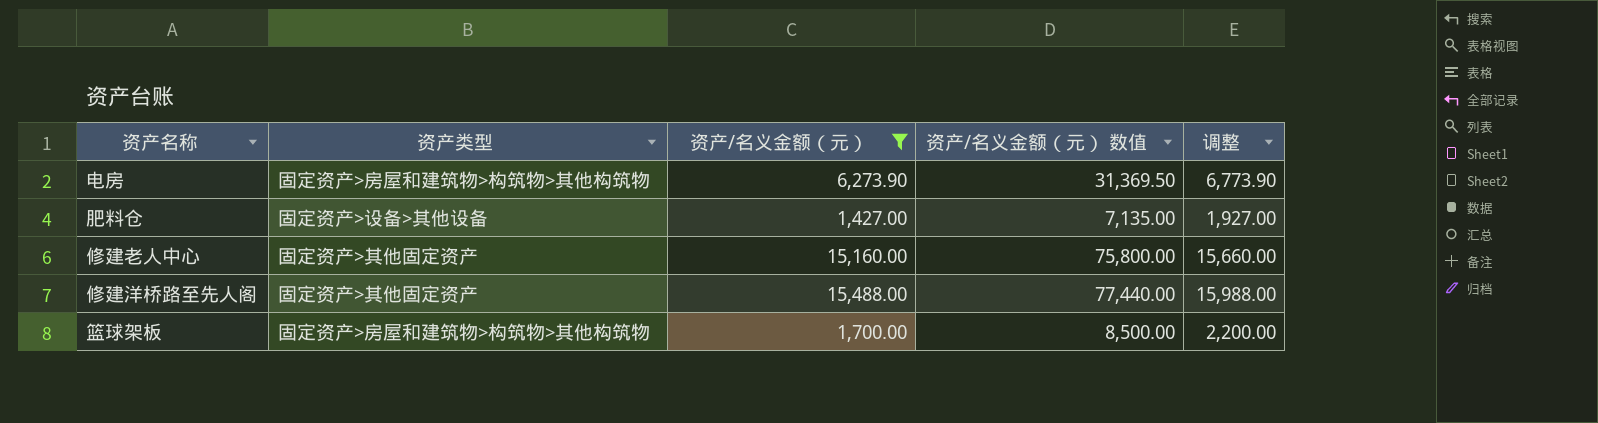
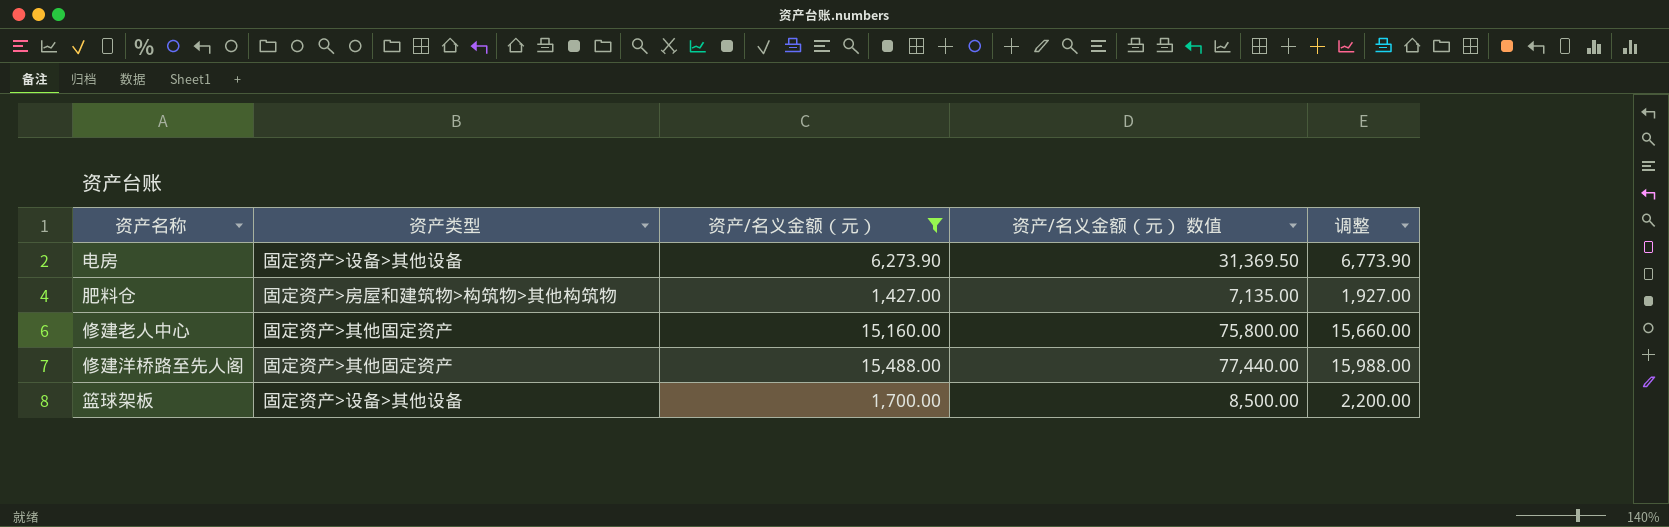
电房 | 资产类型: 固定资产>房屋和建筑物>构筑物>其他构筑物 -> 固定资产>设备>其他设备
肥料仓 | 资产类型: 固定资产>设备>其他设备 -> 固定资产>房屋和建筑物>构筑物>其他构筑物
篮球架板 | 资产类型: 固定资产>房屋和建筑物>构筑物>其他构筑物 -> 固定资产>设备>其他设备

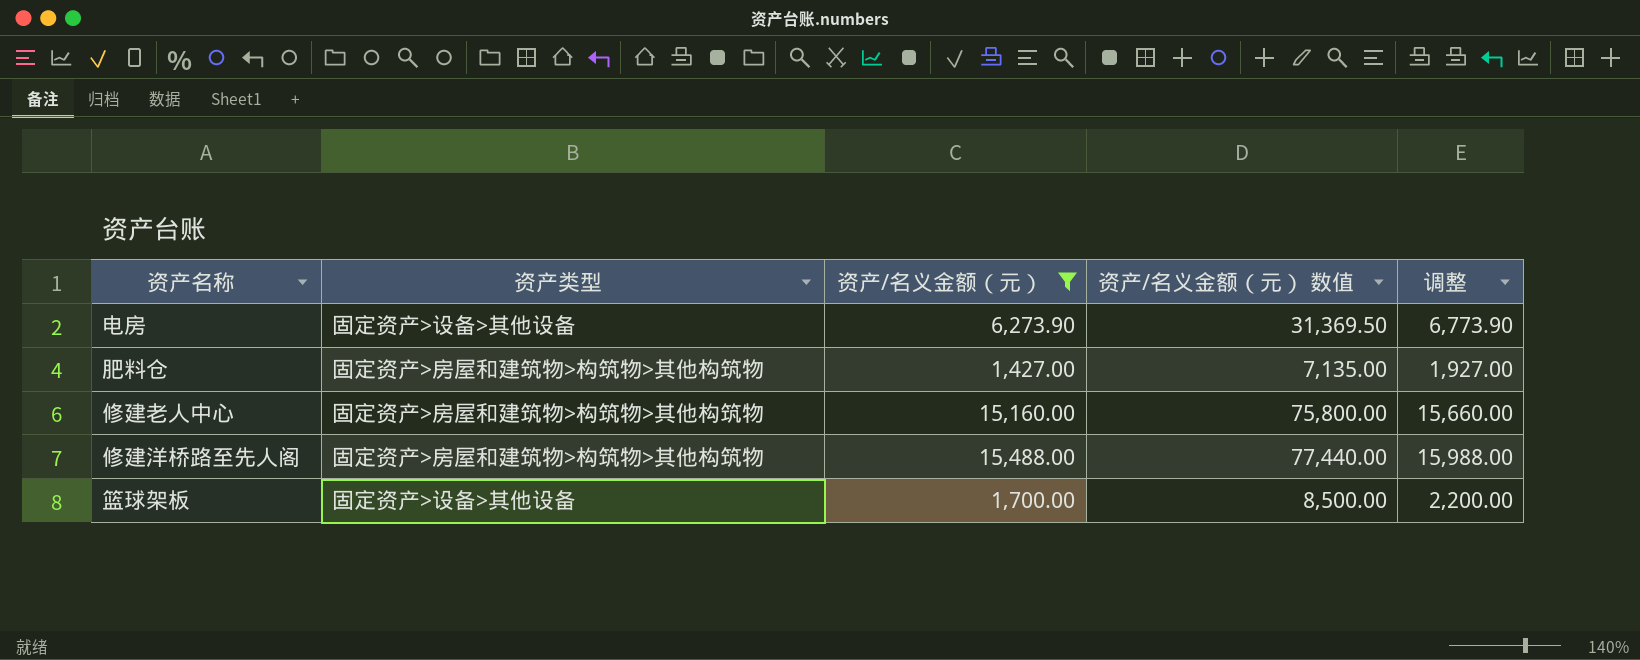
修建老人中心 | 资产类型: 固定资产>其他固定资产 -> 固定资产>房屋和建筑物>构筑物>其他构筑物
修建洋桥路至先人阁 | 资产类型: 固定资产>其他固定资产 -> 固定资产>房屋和建筑物>构筑物>其他构筑物

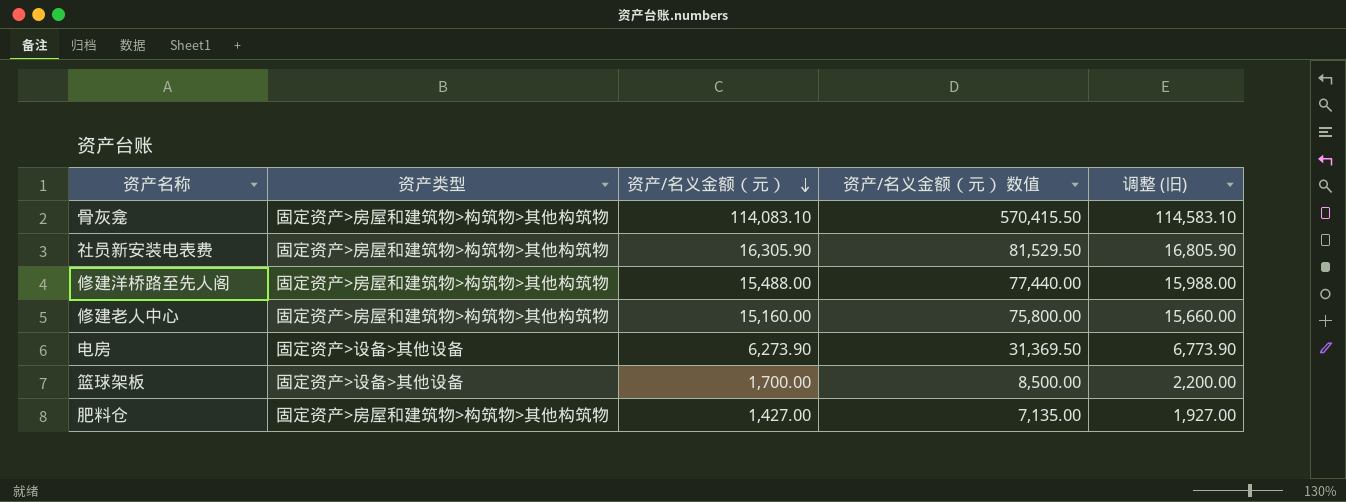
filter: 资产/名义金额（元） <= 15,488.00 -> none
row order: none -> 资产/名义金额（元） descending
column name: 调整 -> 调整 (旧)

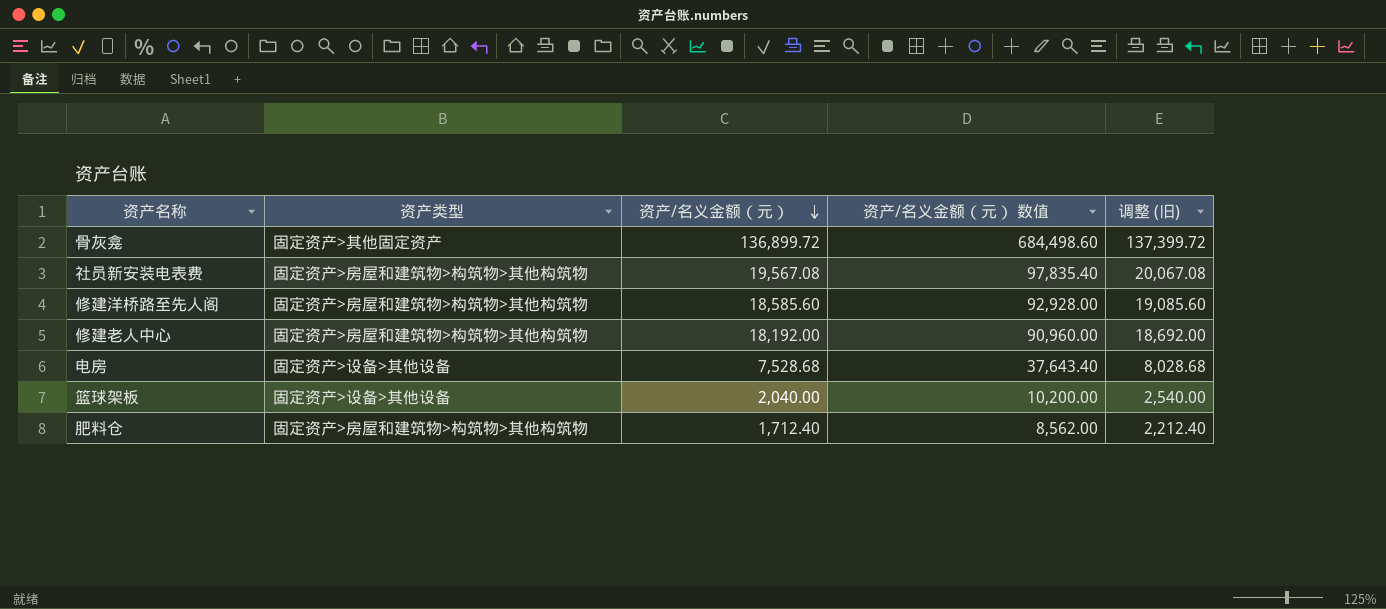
骨灰龛 | 资产类型: 固定资产>房屋和建筑物>构筑物>其他构筑物 -> 固定资产>其他固定资产
骨灰龛 | 资产/名义金额（元）: 114,083.10 -> 136,899.72
骨灰龛 | 资产/名义金额（元） 数值: 570,415.50 -> 684,498.60
骨灰龛 | 调整 (旧): 114,583.10 -> 137,399.72
社员新安装电表费 | 资产/名义金额（元）: 16,305.90 -> 19,567.08
社员新安装电表费 | 资产/名义金额（元） 数值: 81,529.50 -> 97,835.40
社员新安装电表费 | 调整 (旧): 16,805.90 -> 20,067.08
修建洋桥路至先人阁 | 资产/名义金额（元）: 15,488.00 -> 18,585.60
修建洋桥路至先人阁 | 资产/名义金额（元） 数值: 77,440.00 -> 92,928.00
修建洋桥路至先人阁 | 调整 (旧): 15,988.00 -> 19,085.60
修建老人中心 | 资产/名义金额（元）: 15,160.00 -> 18,192.00
修建老人中心 | 资产/名义金额（元） 数值: 75,800.00 -> 90,960.00
修建老人中心 | 调整 (旧): 15,660.00 -> 18,692.00
电房 | 资产/名义金额（元）: 6,273.90 -> 7,528.68
电房 | 资产/名义金额（元） 数值: 31,369.50 -> 37,643.40
电房 | 调整 (旧): 6,773.90 -> 8,028.68
篮球架板 | 资产/名义金额（元）: 1,700.00 -> 2,040.00
篮球架板 | 资产/名义金额（元） 数值: 8,500.00 -> 10,200.00
篮球架板 | 调整 (旧): 2,200.00 -> 2,540.00
肥料仓 | 资产/名义金额（元）: 1,427.00 -> 1,712.40
肥料仓 | 资产/名义金额（元） 数值: 7,135.00 -> 8,562.00
肥料仓 | 调整 (旧): 1,927.00 -> 2,212.40

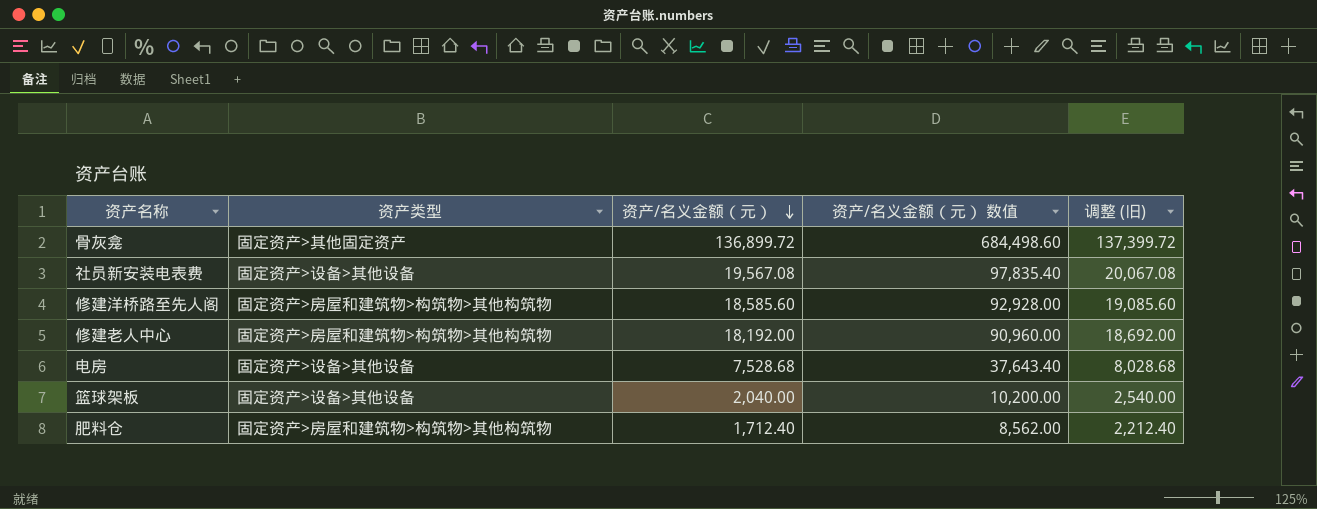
社员新安装电表费 | 资产类型: 固定资产>房屋和建筑物>构筑物>其他构筑物 -> 固定资产>设备>其他设备

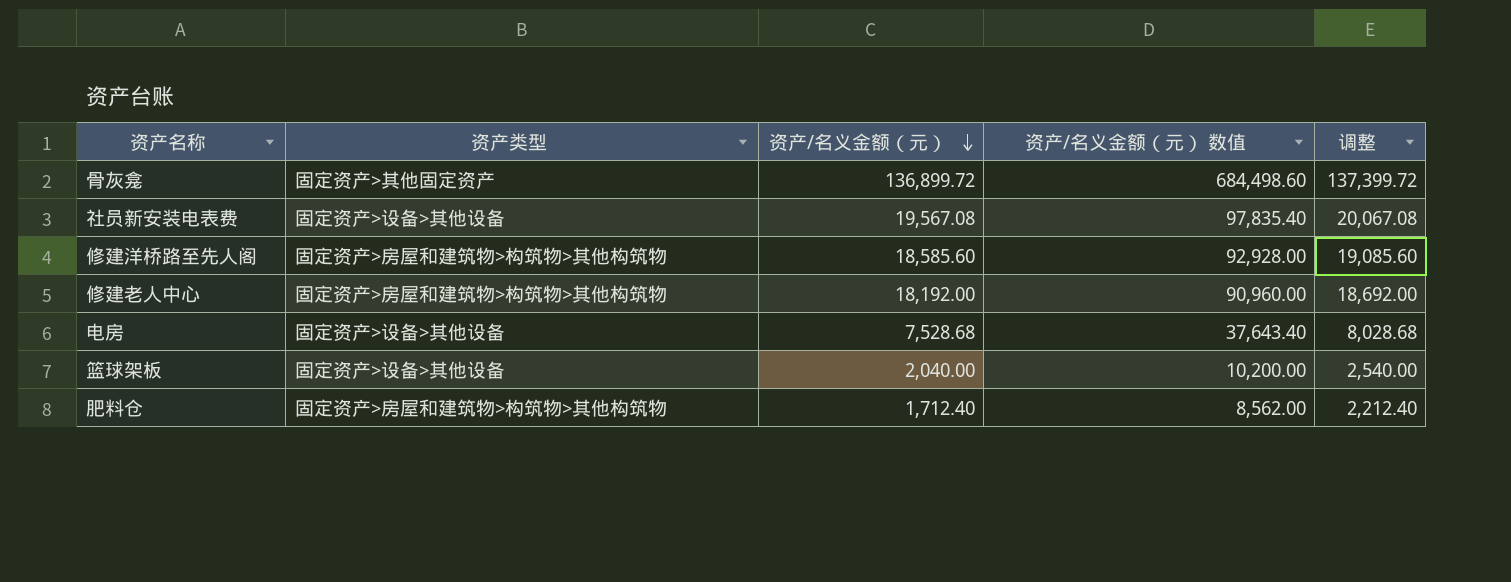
column name: 调整 (旧) -> 调整

